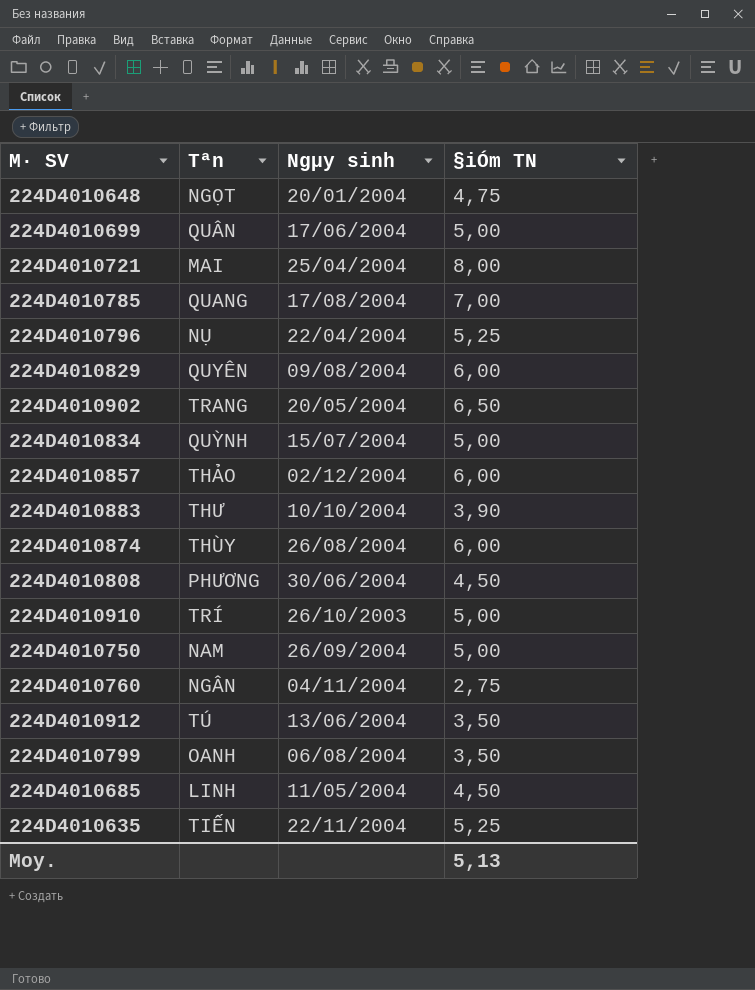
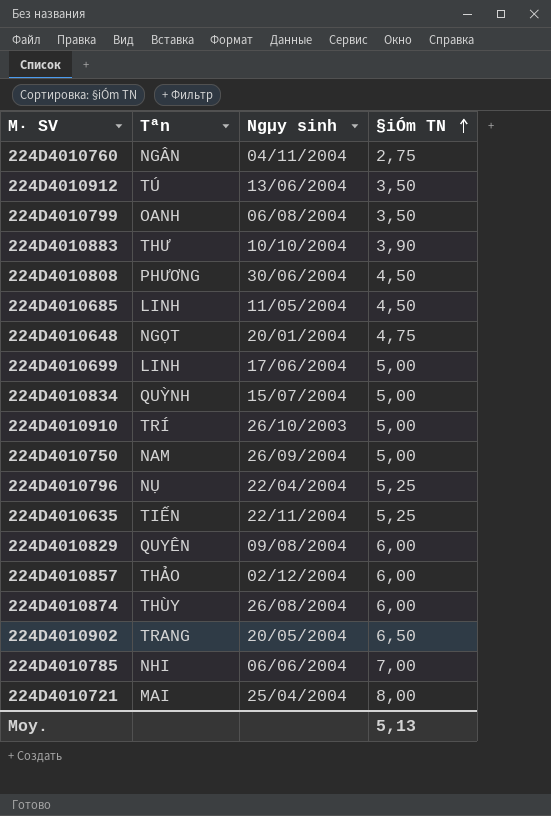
row order: none -> §iÓm TN ascending
224D4010699 | Tªn: QUÂN -> LINH
224D4010785 | Tªn: QUANG -> NHI
224D4010785 | Ngµy sinh: 17/08/2004 -> 06/06/2004

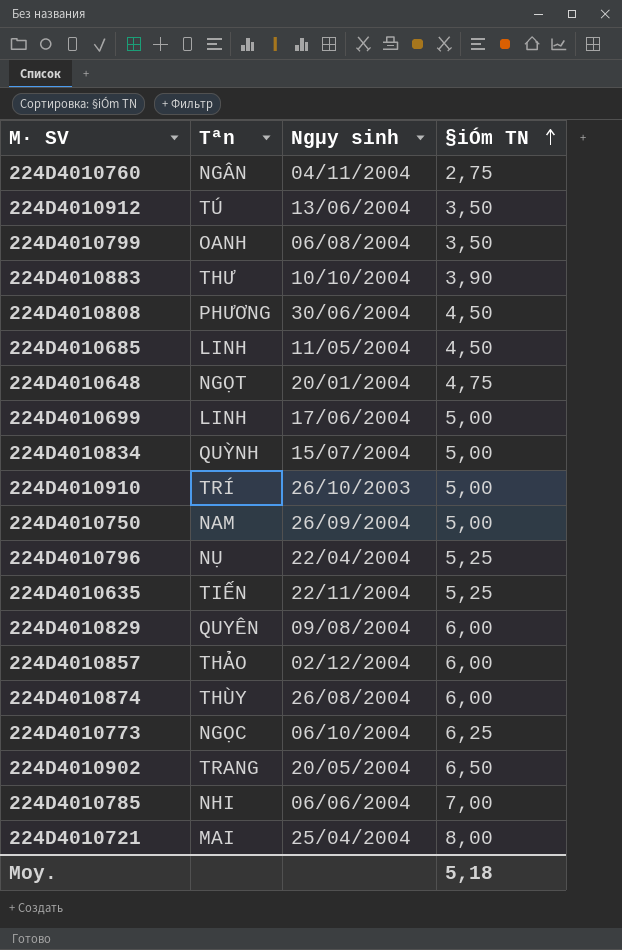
row 224D4010773: none -> NGỌC | 06/10/2004 | 6,25
Moy. | §iÓm TN: 5,13 -> 5,18

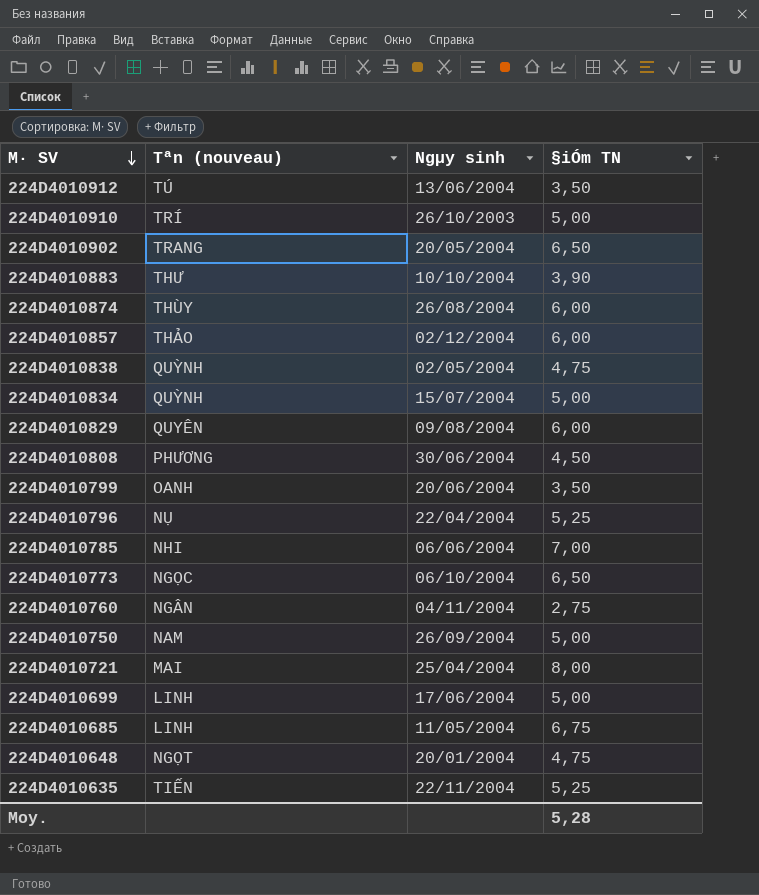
row order: §iÓm TN ascending -> M· SV descending
column name: Tªn -> Tªn (nouveau)
row 224D4010838: none -> QUỲNH | 02/05/2004 | 4,75
224D4010799 | Ngµy sinh: 06/08/2004 -> 20/06/2004
224D4010773 | §iÓm TN: 6,25 -> 6,50
224D4010685 | §iÓm TN: 4,50 -> 6,75
Moy. | §iÓm TN: 5,18 -> 5,28

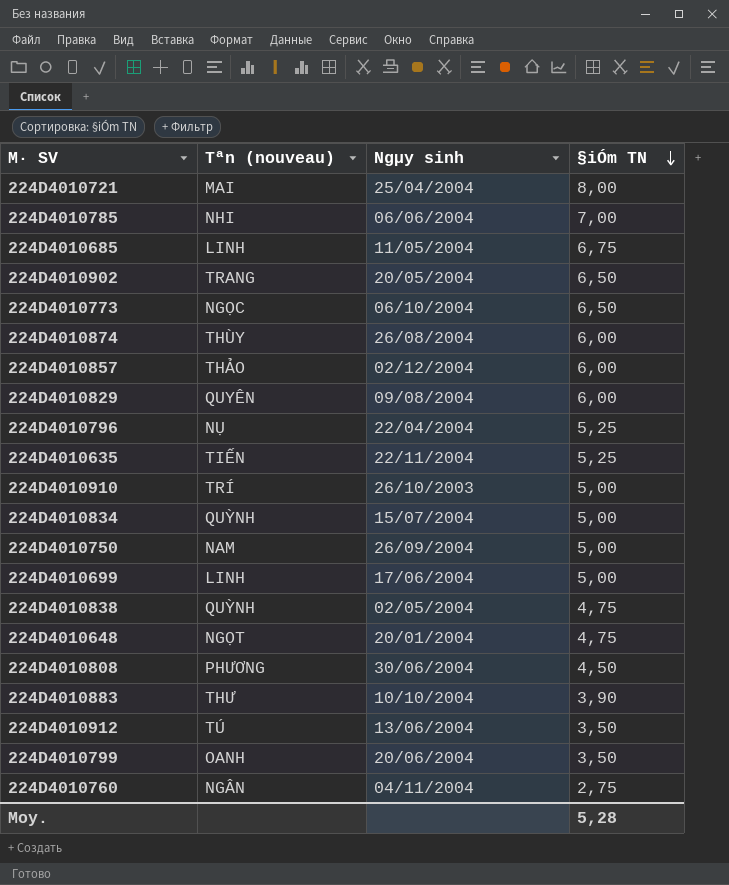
row order: M· SV descending -> §iÓm TN descending

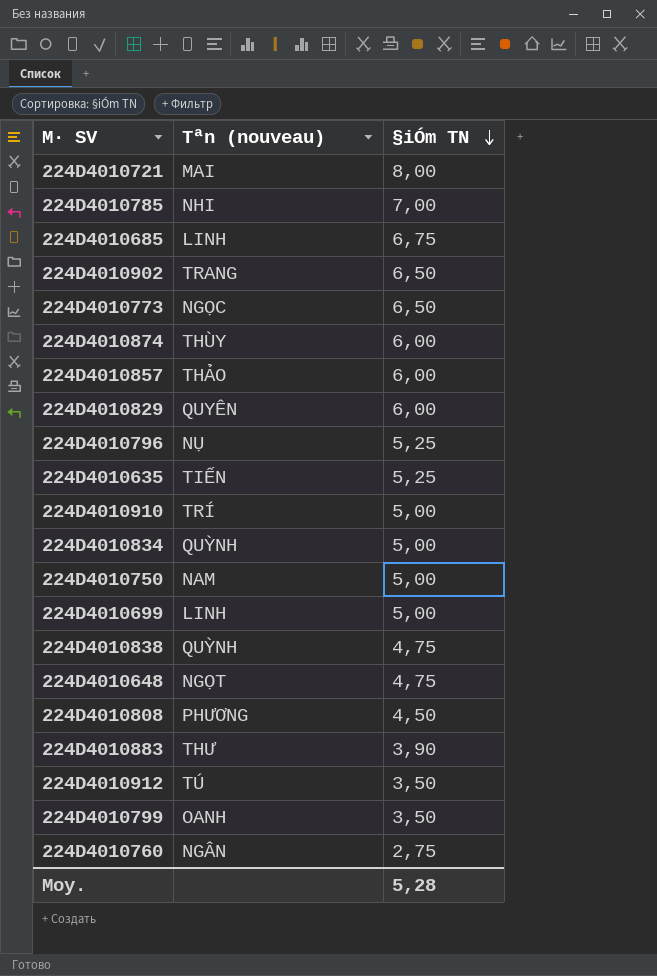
column Ngµy sinh | position: 3 -> none

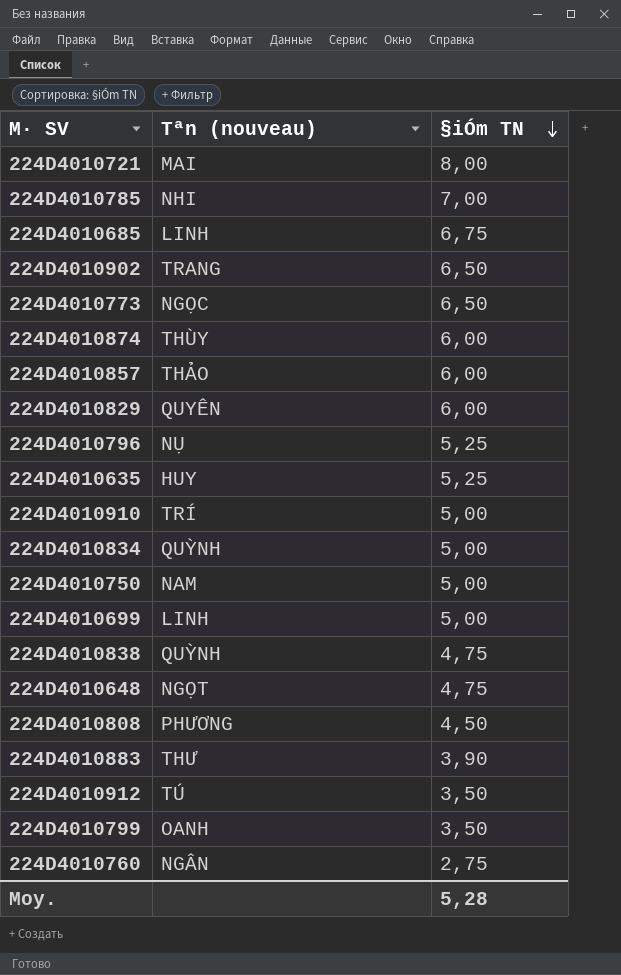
224D4010635 | Tªn (nouveau): TIẾN -> HUY

